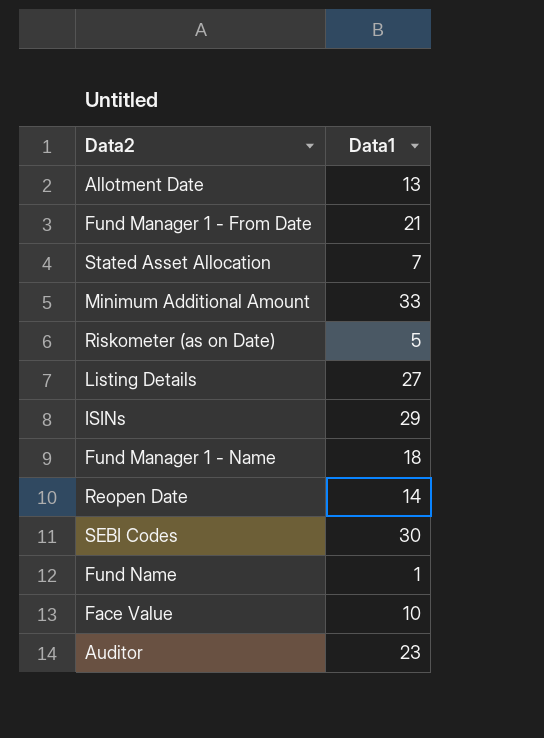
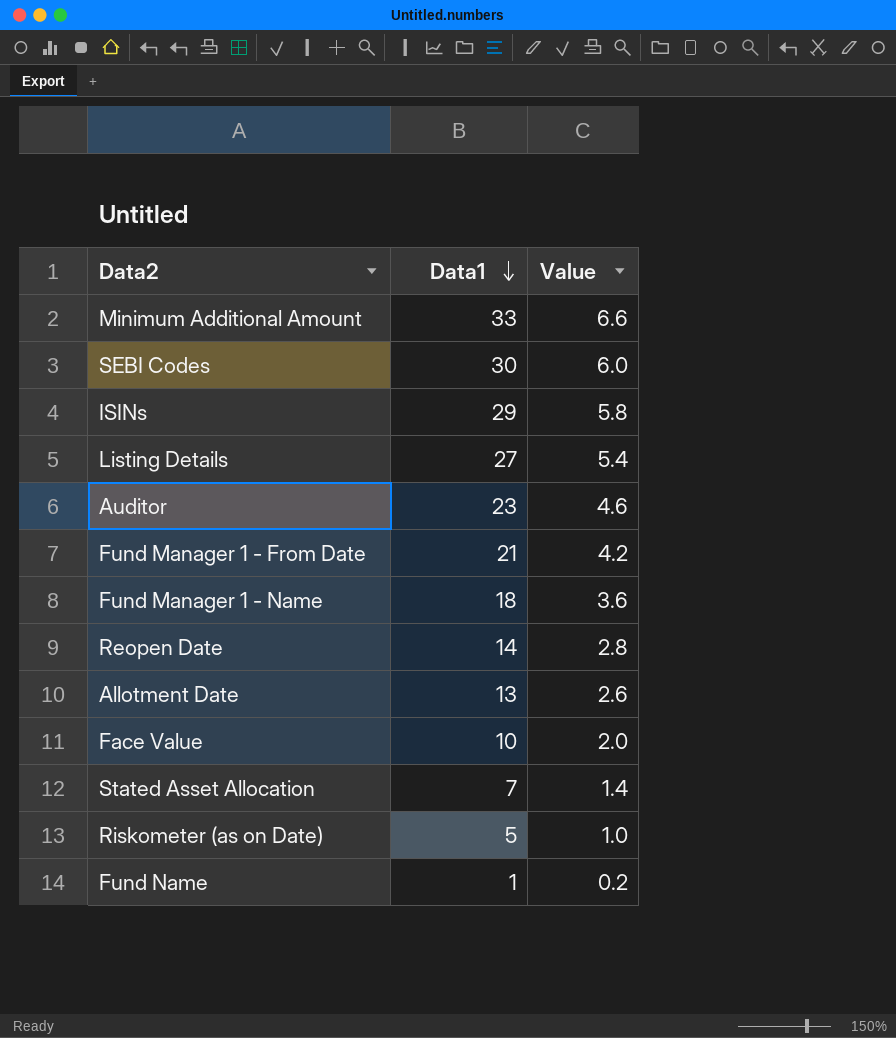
row order: none -> Data1 descending
column Value | formula: none -> [Data1] * 0.2

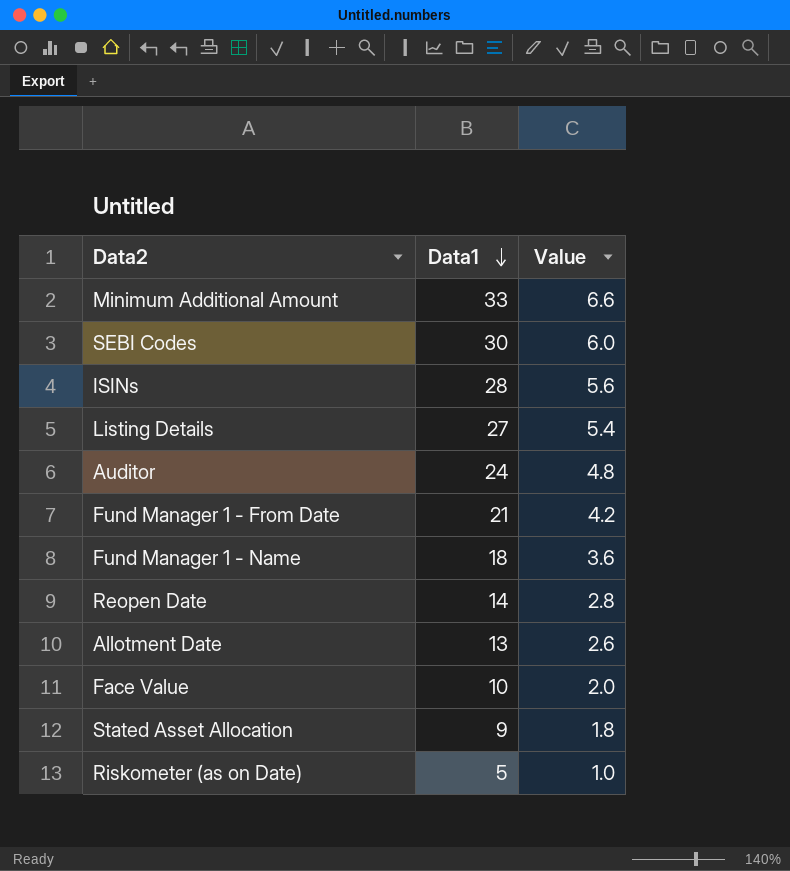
row Fund Name: 1 | 0.2 -> none
ISINs | Data1: 29 -> 28
ISINs | Value: 5.8 -> 5.6
Auditor | Data1: 23 -> 24
Auditor | Value: 4.6 -> 4.8
Stated Asset Allocation | Data1: 7 -> 9
Stated Asset Allocation | Value: 1.4 -> 1.8

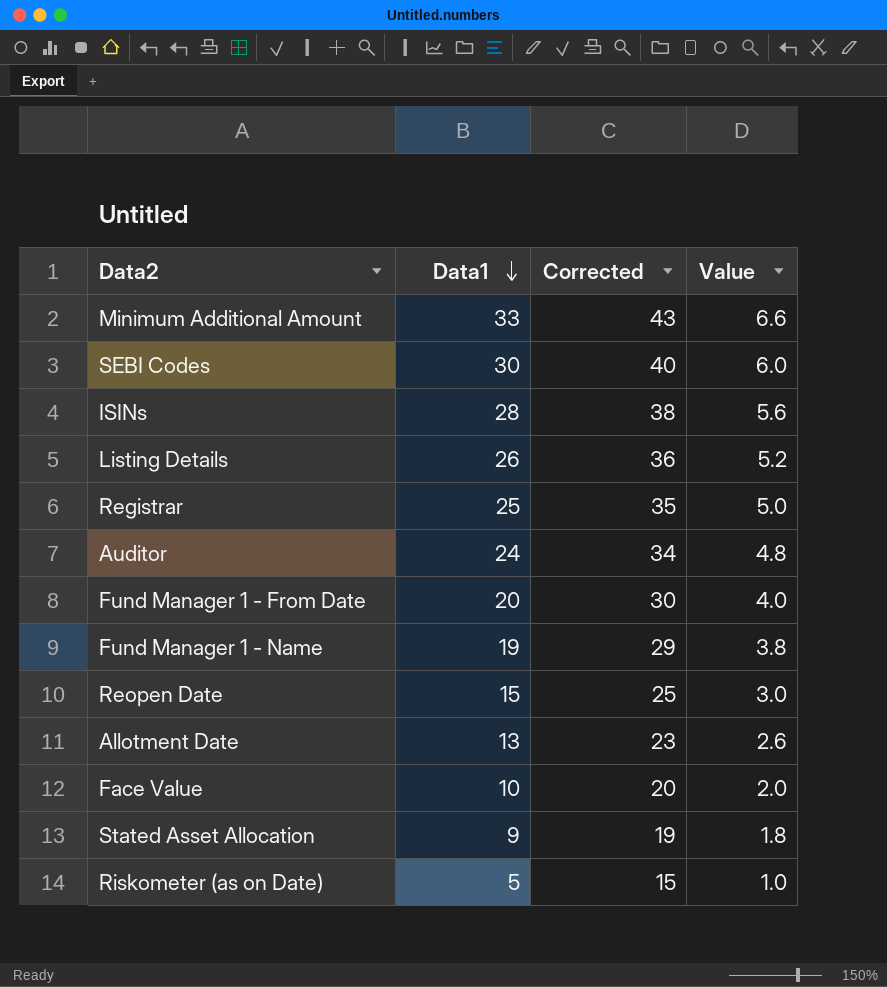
column Corrected | formula: none -> [Data1] + 10
Listing Details | Data1: 27 -> 26
Listing Details | Value: 5.4 -> 5.2
row Registrar: none -> 25 | 35 | 5.0
Fund Manager 1 - From Date | Data1: 21 -> 20
Fund Manager 1 - From Date | Value: 4.2 -> 4.0
Fund Manager 1 - Name | Data1: 18 -> 19
Fund Manager 1 - Name | Value: 3.6 -> 3.8
Reopen Date | Data1: 14 -> 15
Reopen Date | Value: 2.8 -> 3.0

